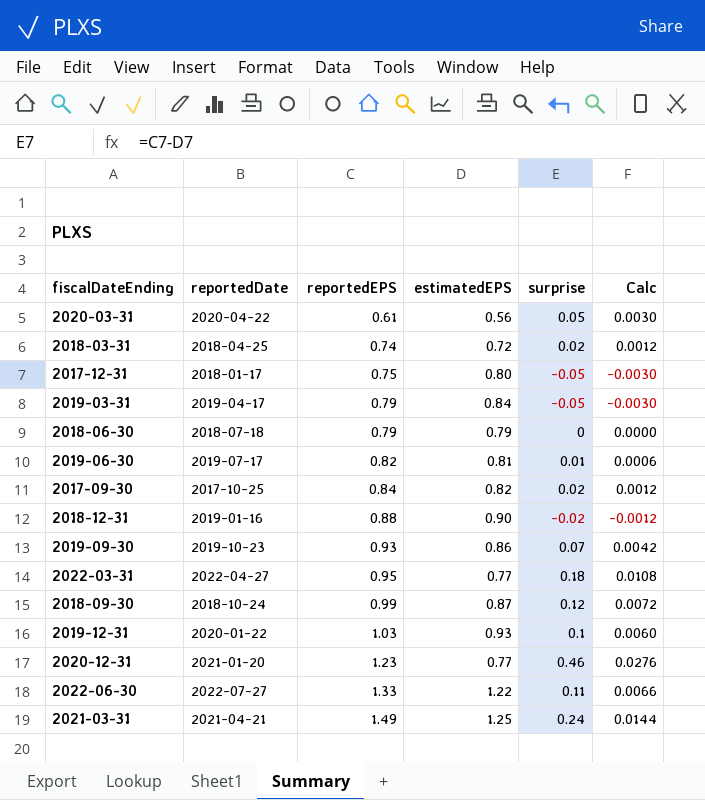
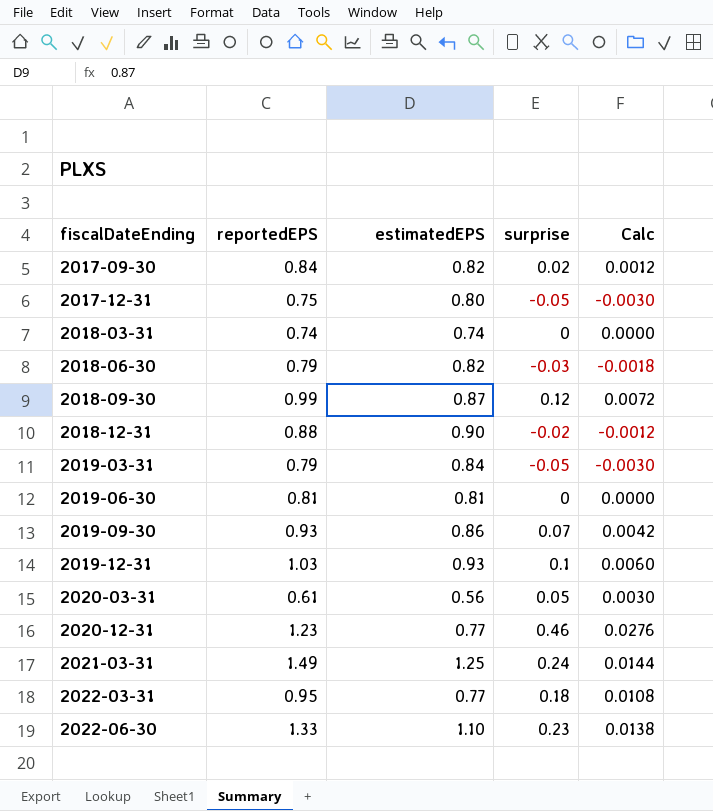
row order: reportedEPS ascending -> fiscalDateEnding ascending
column reportedDate | position: 2 -> none
2018-03-31 | estimatedEPS: 0.72 -> 0.74
2018-03-31 | surprise: 0.02 -> 0
2018-03-31 | Calc: 0.0012 -> 0.0000
2018-06-30 | estimatedEPS: 0.79 -> 0.82
2018-06-30 | surprise: 0 -> -0.03
2018-06-30 | Calc: 0.0000 -> -0.0018
2019-06-30 | reportedEPS: 0.82 -> 0.81
2019-06-30 | surprise: 0.01 -> 0
2019-06-30 | Calc: 0.0006 -> 0.0000
2022-06-30 | estimatedEPS: 1.22 -> 1.10
2022-06-30 | surprise: 0.11 -> 0.23
2022-06-30 | Calc: 0.0066 -> 0.0138

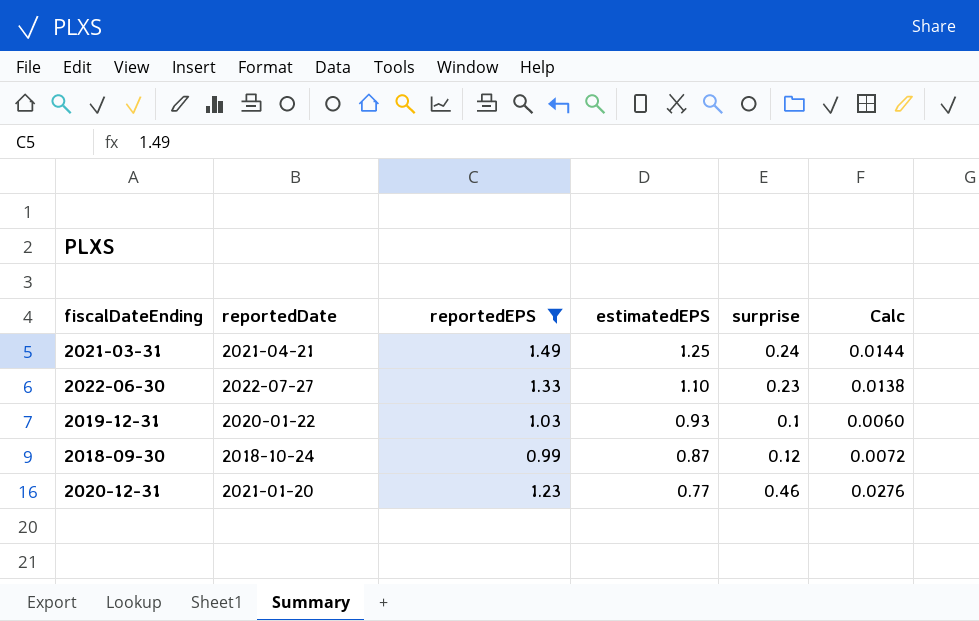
filter: none -> reportedEPS >= 0.99
row order: fiscalDateEnding ascending -> estimatedEPS descending
column reportedDate | position: none -> 2

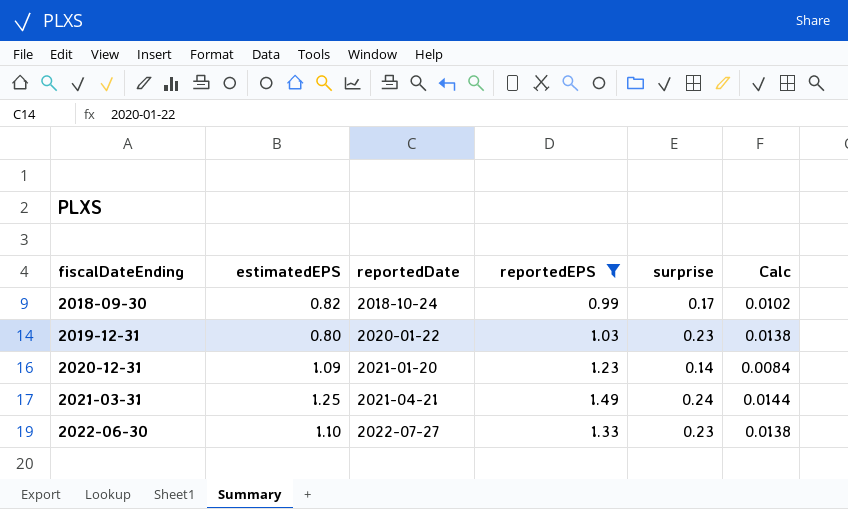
row order: estimatedEPS descending -> fiscalDateEnding ascending
column estimatedEPS | position: 4 -> 2
2018-09-30 | estimatedEPS: 0.87 -> 0.82
2018-09-30 | surprise: 0.12 -> 0.17
2018-09-30 | Calc: 0.0072 -> 0.0102
2019-12-31 | estimatedEPS: 0.93 -> 0.80
2019-12-31 | surprise: 0.1 -> 0.23
2019-12-31 | Calc: 0.0060 -> 0.0138
2020-12-31 | estimatedEPS: 0.77 -> 1.09
2020-12-31 | surprise: 0.46 -> 0.14
2020-12-31 | Calc: 0.0276 -> 0.0084

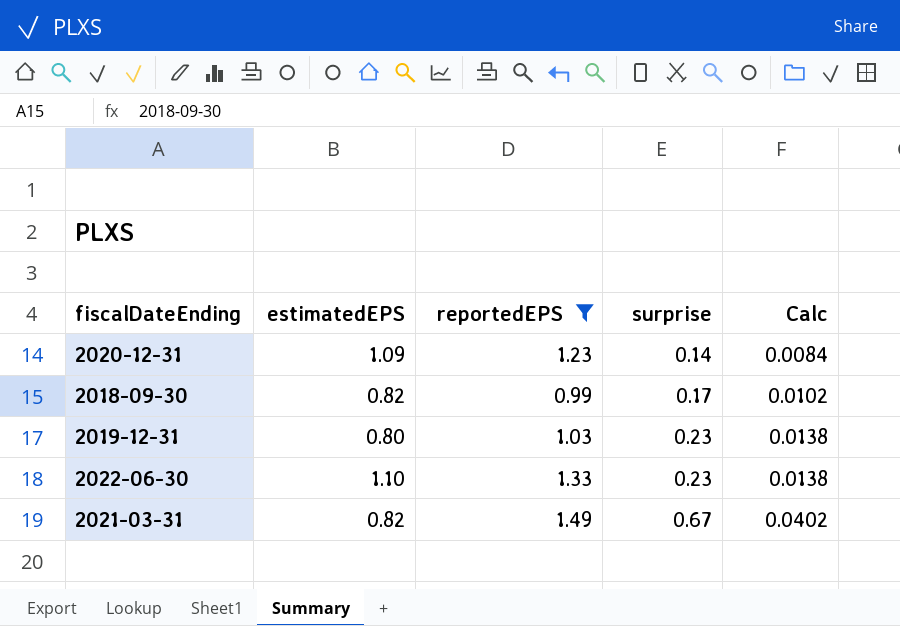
row order: fiscalDateEnding ascending -> surprise ascending
column reportedDate | position: 3 -> none
2021-03-31 | estimatedEPS: 1.25 -> 0.82
2021-03-31 | surprise: 0.24 -> 0.67
2021-03-31 | Calc: 0.0144 -> 0.0402

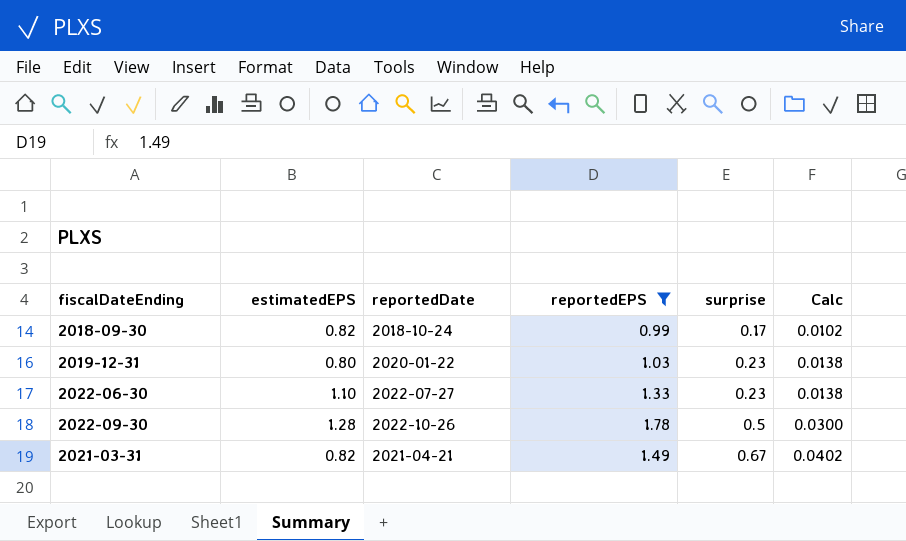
column reportedDate | position: none -> 3
row 2020-12-31: 1.09 | 1.23 | 0.14 | 0.0084 -> none
row 2022-09-30: none -> 1.28 | 2022-10-26 | 1.78 | 0.5 | 0.0300

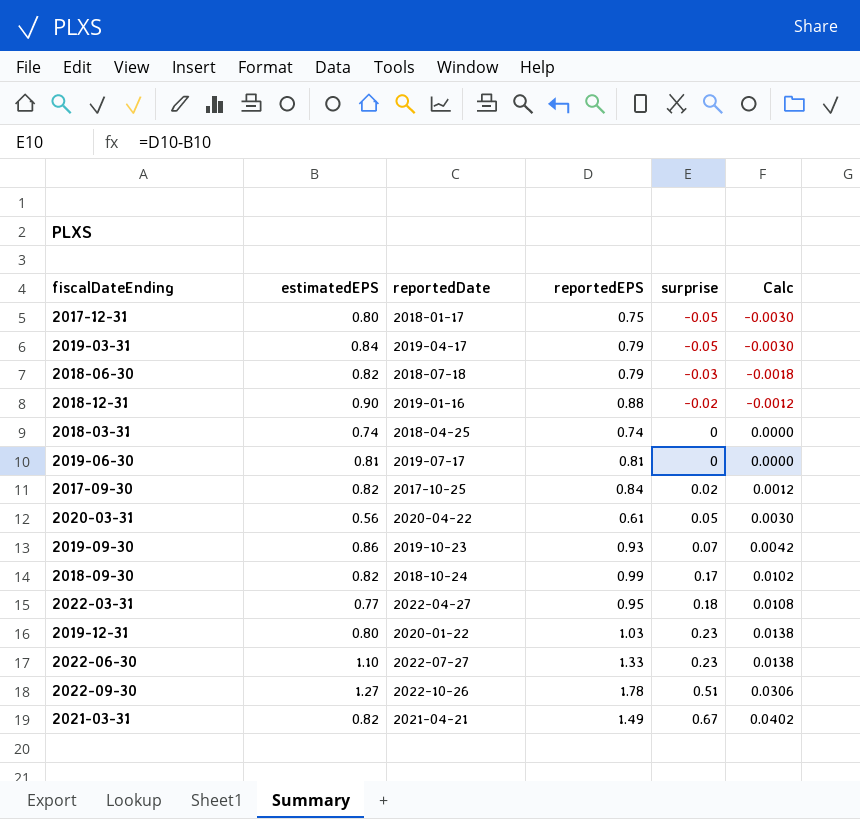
filter: reportedEPS >= 0.99 -> none
2022-09-30 | estimatedEPS: 1.28 -> 1.27
2022-09-30 | surprise: 0.5 -> 0.51
2022-09-30 | Calc: 0.0300 -> 0.0306

